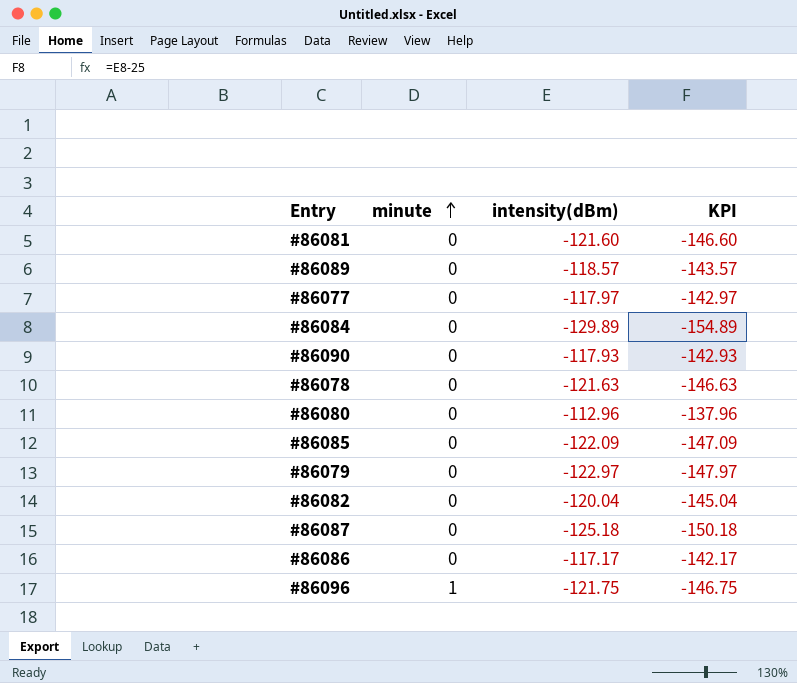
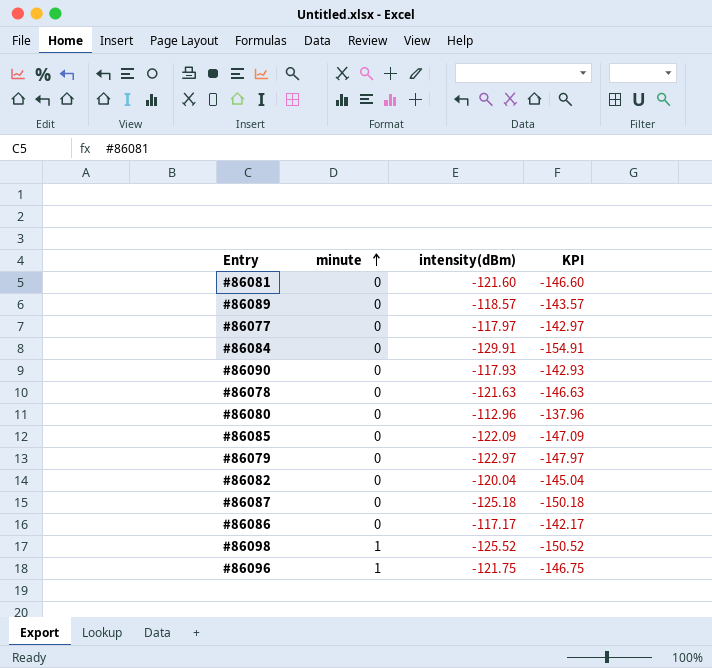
#86084 | intensity(dBm): -129.89 -> -129.91
#86084 | KPI: -154.89 -> -154.91
row #86098: none -> 1 | -125.52 | -150.52

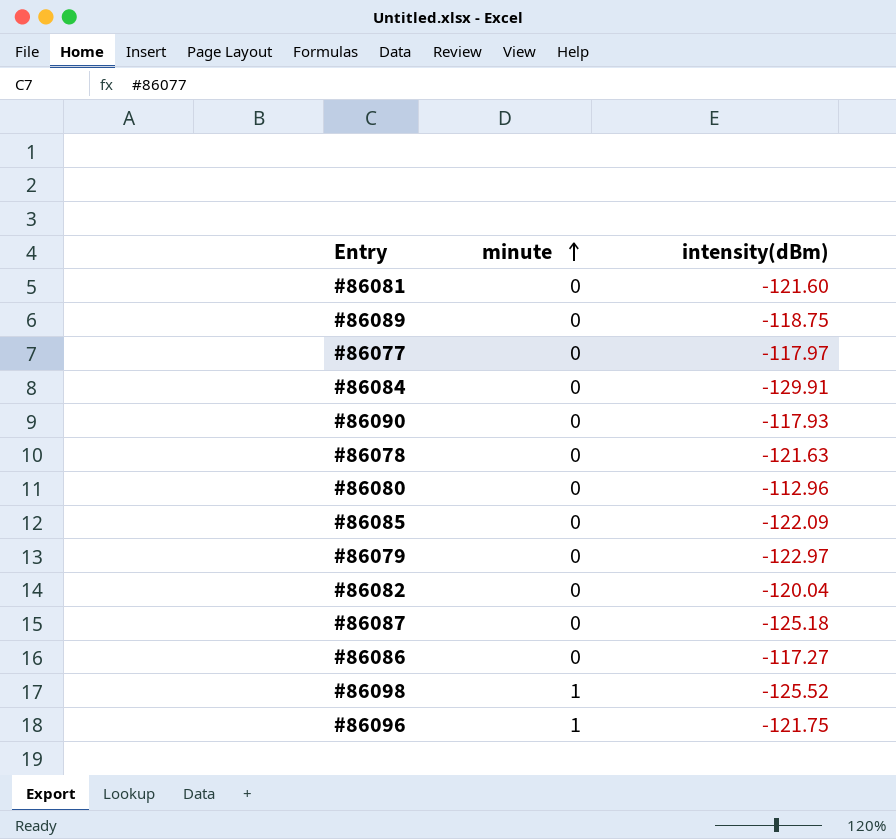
column KPI | formula: [intensity(dBm)] - 25 -> none
#86089 | intensity(dBm): -118.57 -> -118.75
#86086 | intensity(dBm): -117.17 -> -117.27

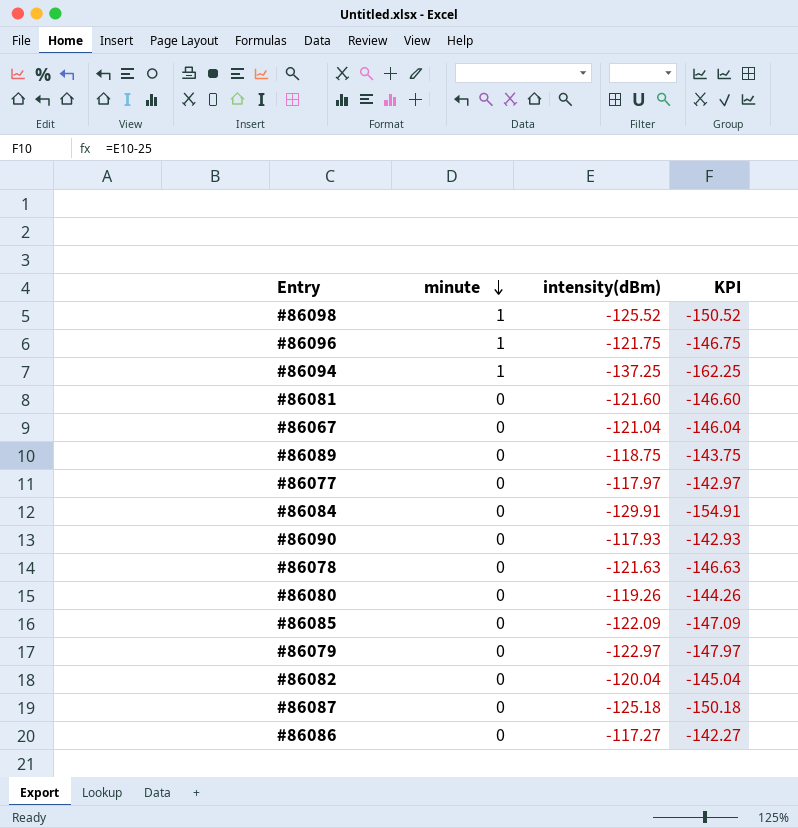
row order: minute ascending -> minute descending
column KPI | formula: none -> [intensity(dBm)] - 25
row #86094: none -> 1 | -137.25 | -162.25
row #86067: none -> 0 | -121.04 | -146.04
#86080 | intensity(dBm): -112.96 -> -119.26

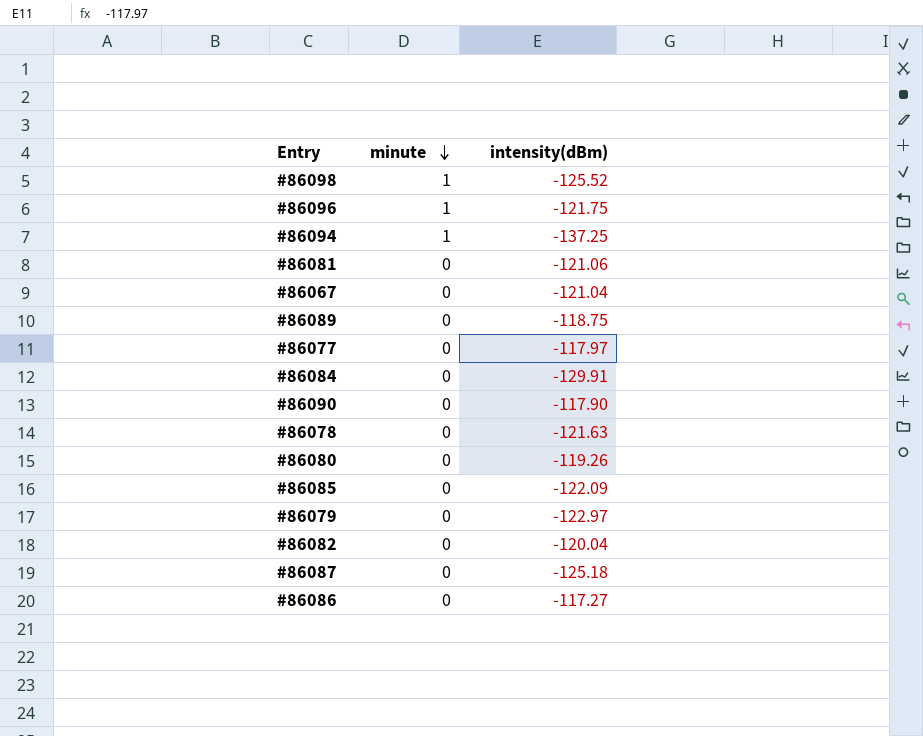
column KPI | formula: [intensity(dBm)] - 25 -> none
#86081 | intensity(dBm): -121.60 -> -121.06
#86090 | intensity(dBm): -117.93 -> -117.90

